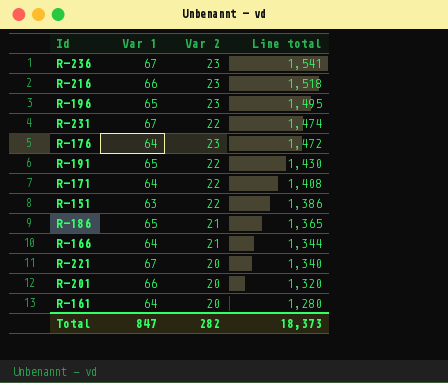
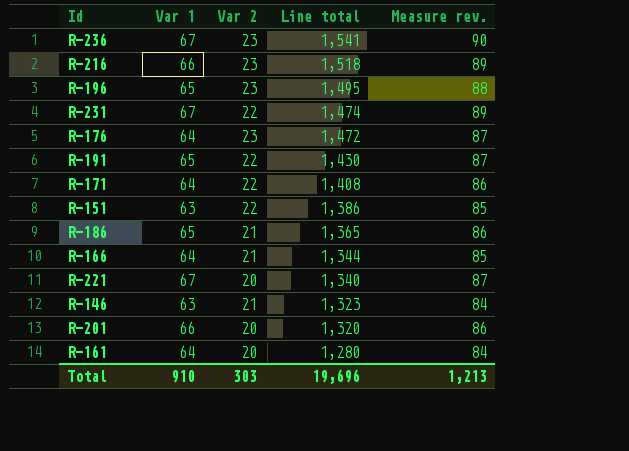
column Measure rev. | formula: none -> [Var 1] + [Var 2]
row R-146: none -> 63 | 21 | 1,323 | 84
Total | Var 1: 847 -> 910
Total | Var 2: 282 -> 303
Total | Line total: 18,373 -> 19,696

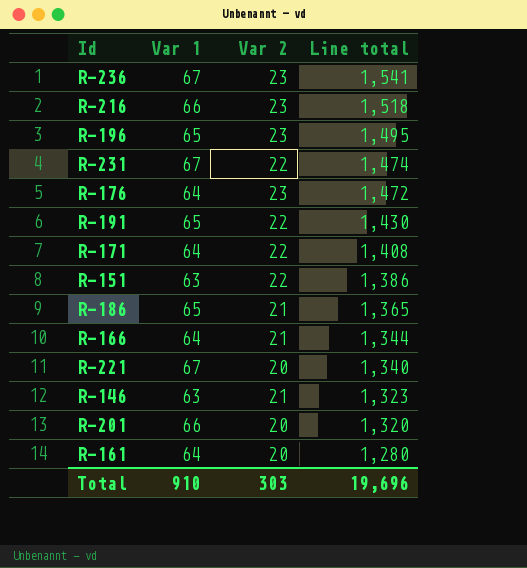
column Measure rev. | formula: [Var 1] + [Var 2] -> none

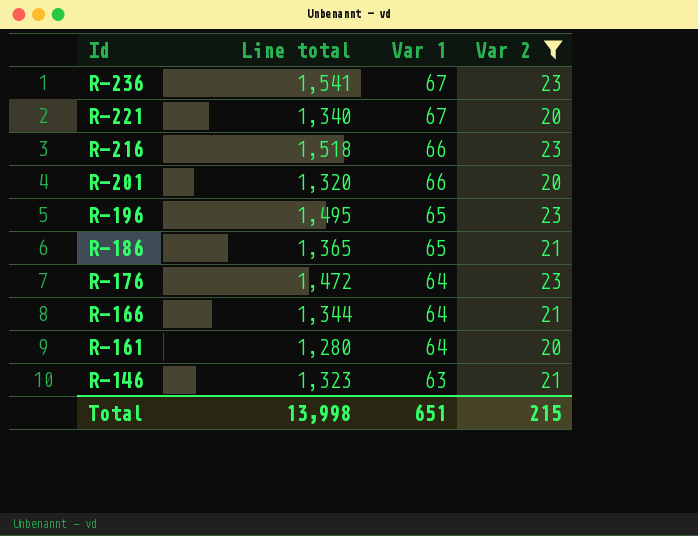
filter: none -> Var 2 != 22
row order: Line total descending -> Id descending
column Line total | position: 4 -> 2
Total | Line total: 19,696 -> 13,998
Total | Var 1: 910 -> 651
Total | Var 2: 303 -> 215

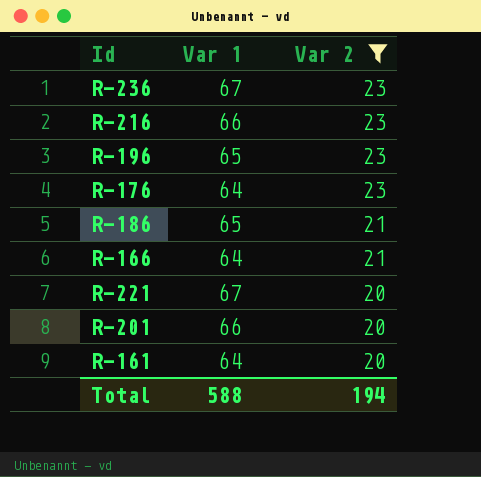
row order: Id descending -> Var 2 descending
column Line total | formula: [Var 1] * [Var 2] -> none
row R-146: 1,323 | 63 | 21 -> none
Total | Var 1: 651 -> 588
Total | Var 2: 215 -> 194

